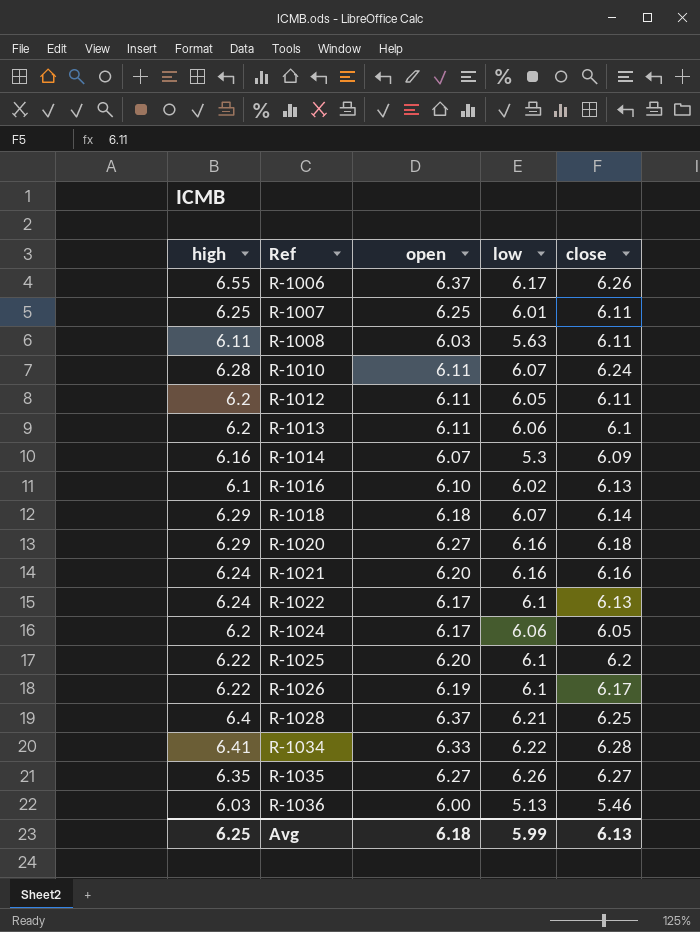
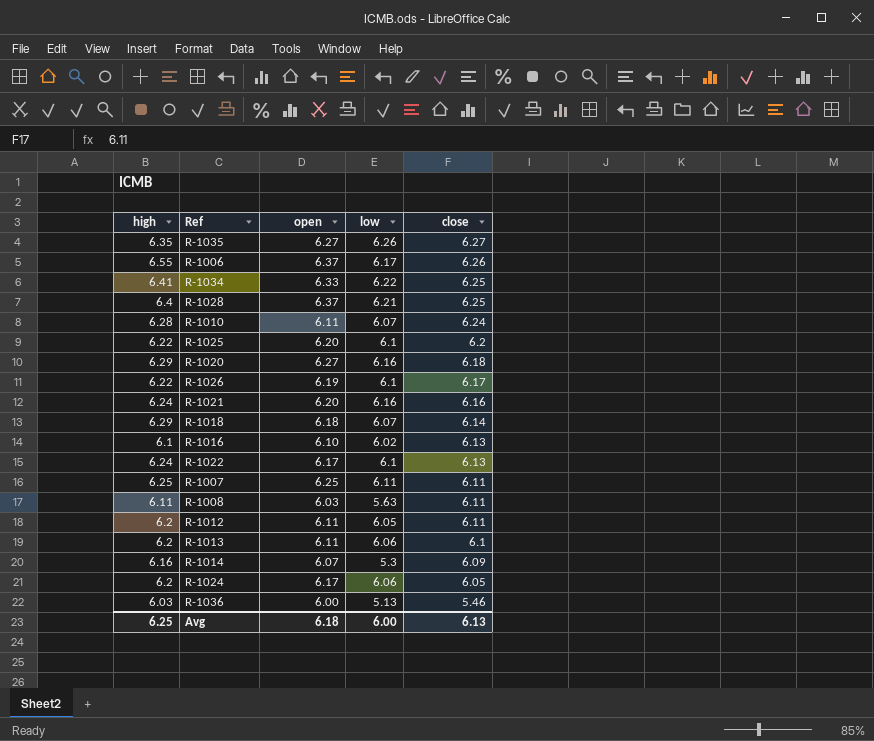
row order: Ref ascending -> close descending
R-1034 | close: 6.28 -> 6.25
R-1007 | low: 6.01 -> 6.11
Avg | low: 5.99 -> 6.00

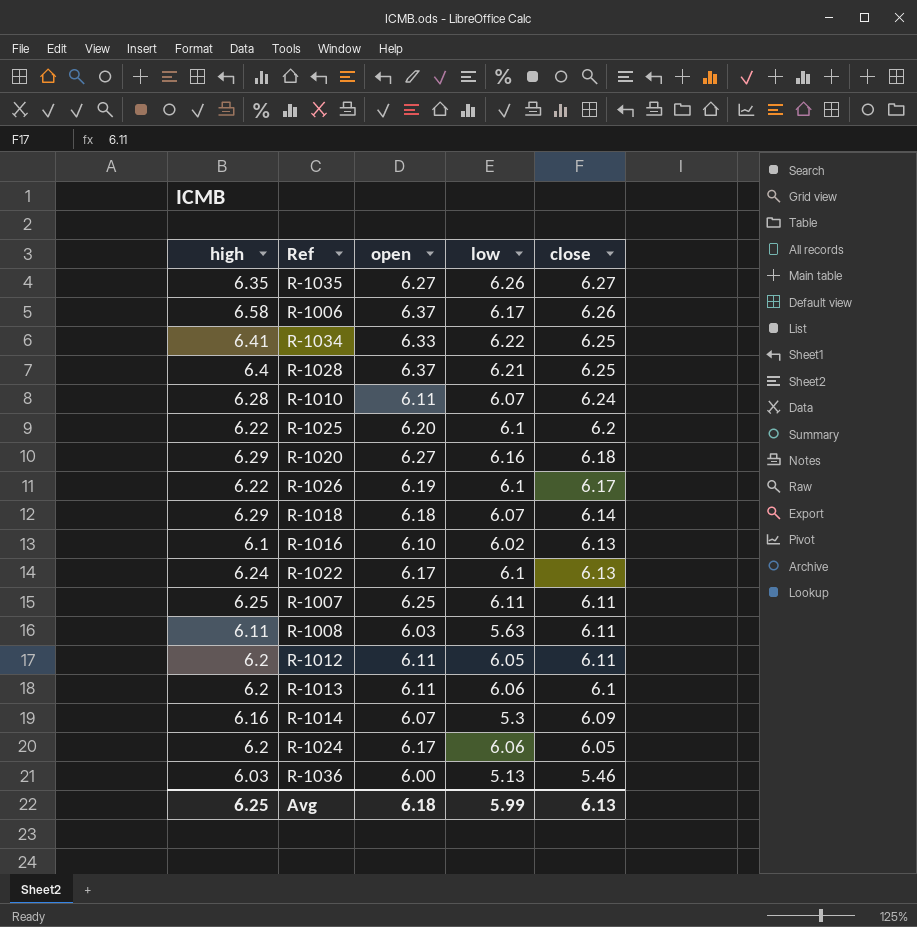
row R-1021: 6.24 | 6.20 | 6.16 | 6.16 -> none
R-1006 | high: 6.55 -> 6.58
Avg | low: 6.00 -> 5.99

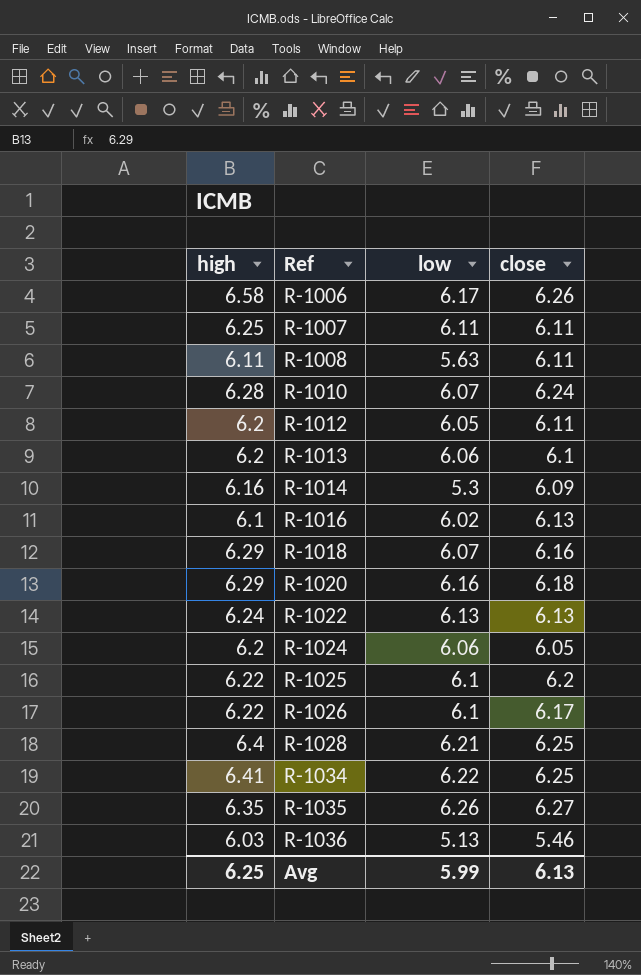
row order: close descending -> Ref ascending
column open | position: 3 -> none
R-1018 | close: 6.14 -> 6.16
R-1022 | low: 6.1 -> 6.13

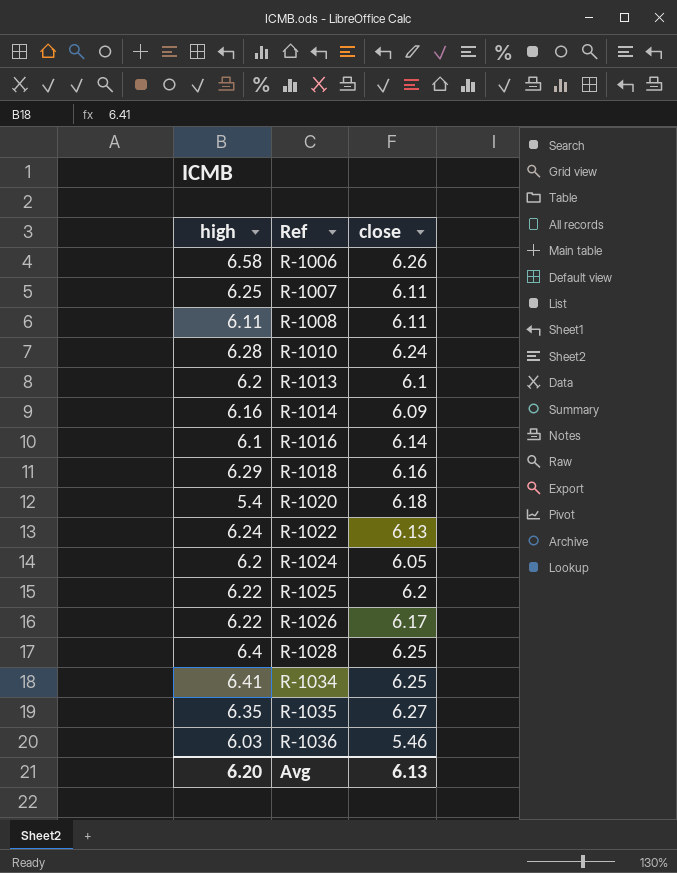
column low | position: 3 -> none
row R-1012: 6.2 | 6.05 | 6.11 -> none
R-1016 | close: 6.13 -> 6.14
R-1020 | high: 6.29 -> 5.4
Avg | high: 6.25 -> 6.20

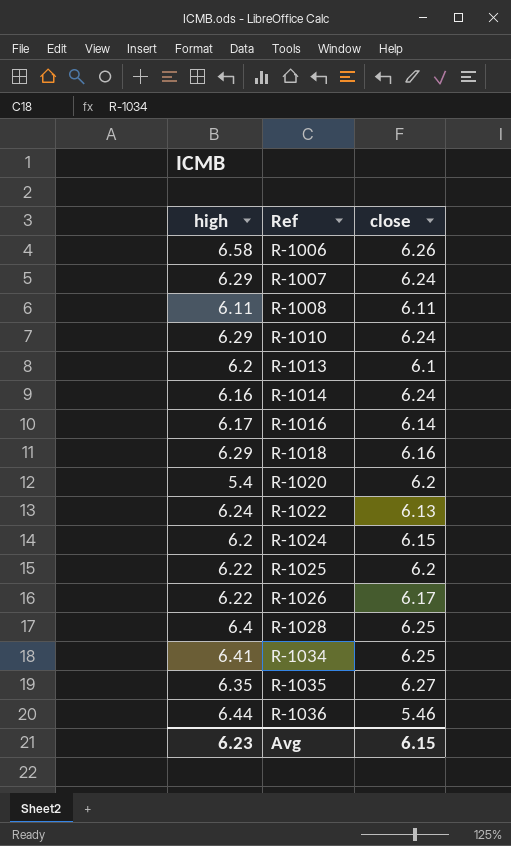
R-1007 | high: 6.25 -> 6.29
R-1007 | close: 6.11 -> 6.24
R-1010 | high: 6.28 -> 6.29
R-1014 | close: 6.09 -> 6.24
R-1016 | high: 6.1 -> 6.17
R-1020 | close: 6.18 -> 6.2
R-1024 | close: 6.05 -> 6.15
R-1036 | high: 6.03 -> 6.44
Avg | high: 6.20 -> 6.23
Avg | close: 6.13 -> 6.15

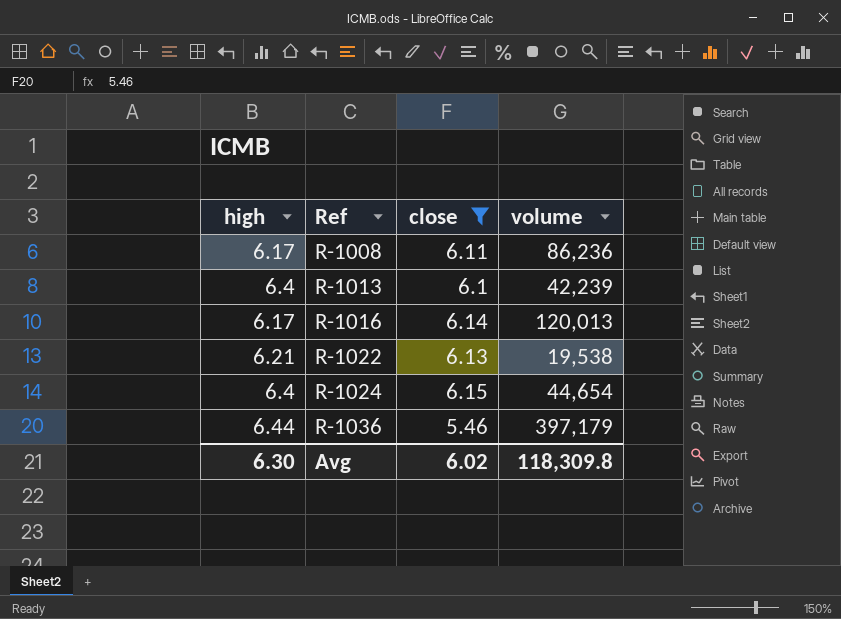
filter: none -> close <= 6.15
column volume | position: none -> 4
R-1008 | high: 6.11 -> 6.17
R-1013 | high: 6.2 -> 6.4
R-1022 | high: 6.24 -> 6.21
R-1024 | high: 6.2 -> 6.4
Avg | high: 6.23 -> 6.30
Avg | close: 6.15 -> 6.02

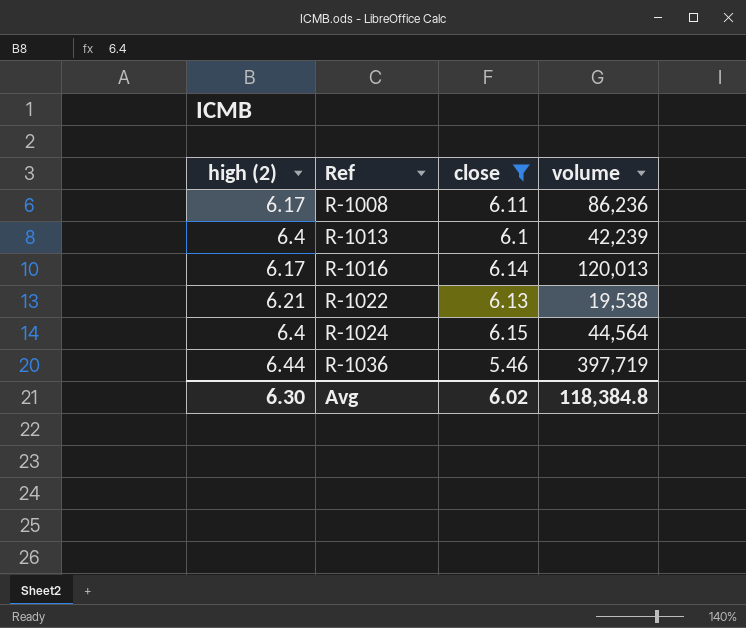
column name: high -> high (2)
R-1024 | volume: 44,654 -> 44,564
R-1036 | volume: 397,179 -> 397,719
Avg | volume: 118,309.8 -> 118,384.8

